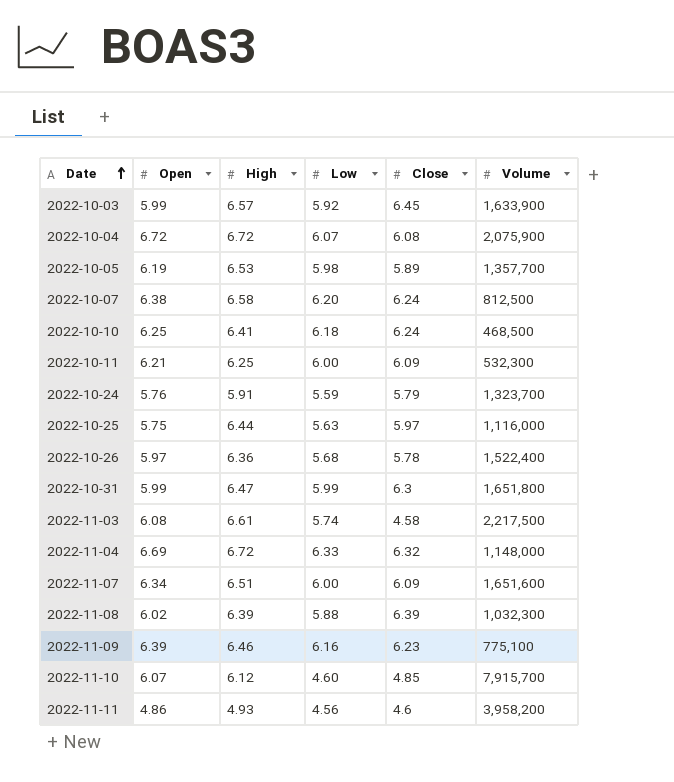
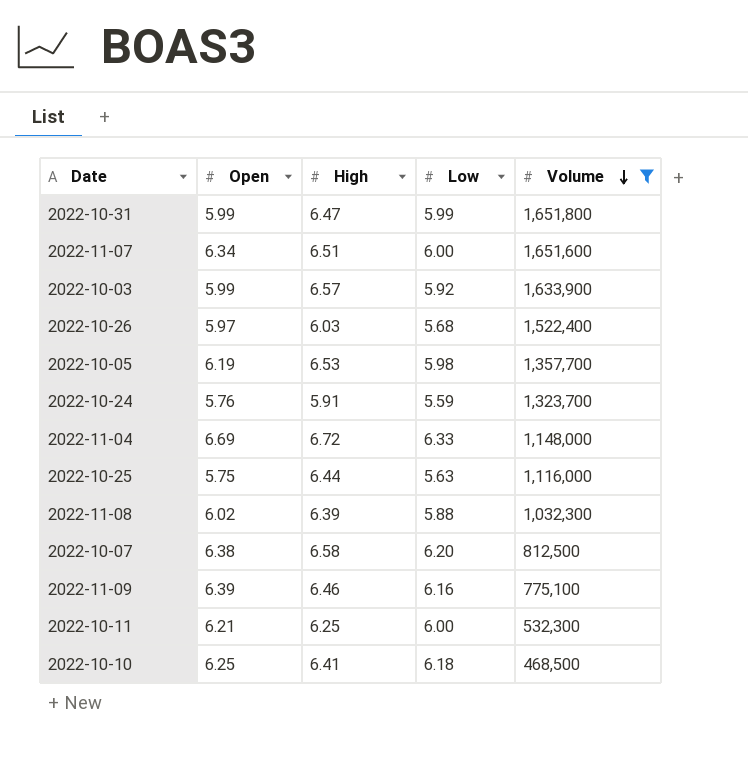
filter: none -> Volume <= 1,651,800
row order: Date ascending -> Volume descending
column Close | position: 5 -> none
2022-10-26 | High: 6.36 -> 6.03

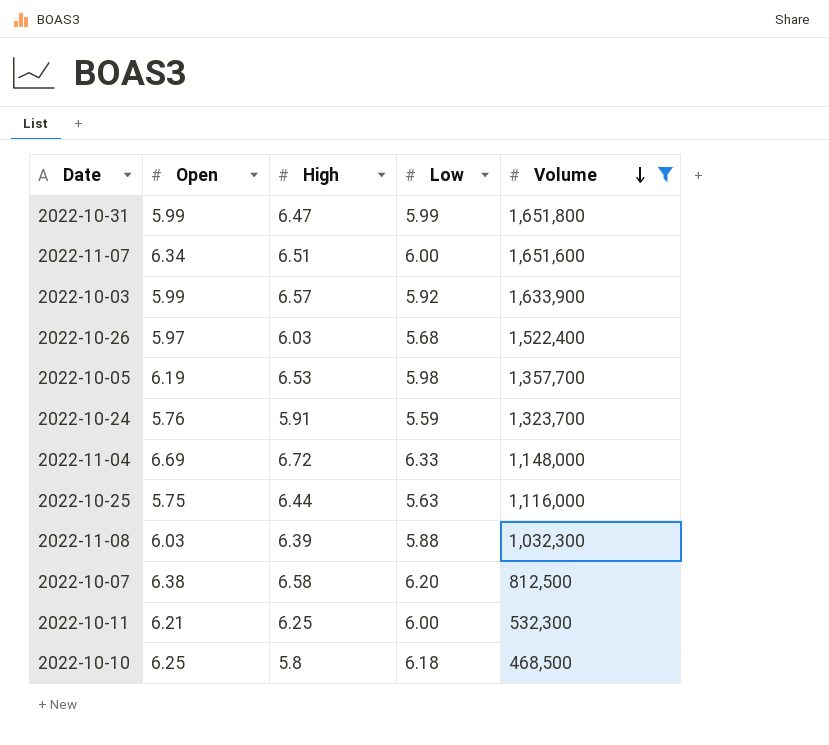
row 2022-11-09: 6.39 | 6.46 | 6.16 | 775,100 -> none
2022-11-08 | Open: 6.02 -> 6.03
2022-10-10 | High: 6.41 -> 5.8

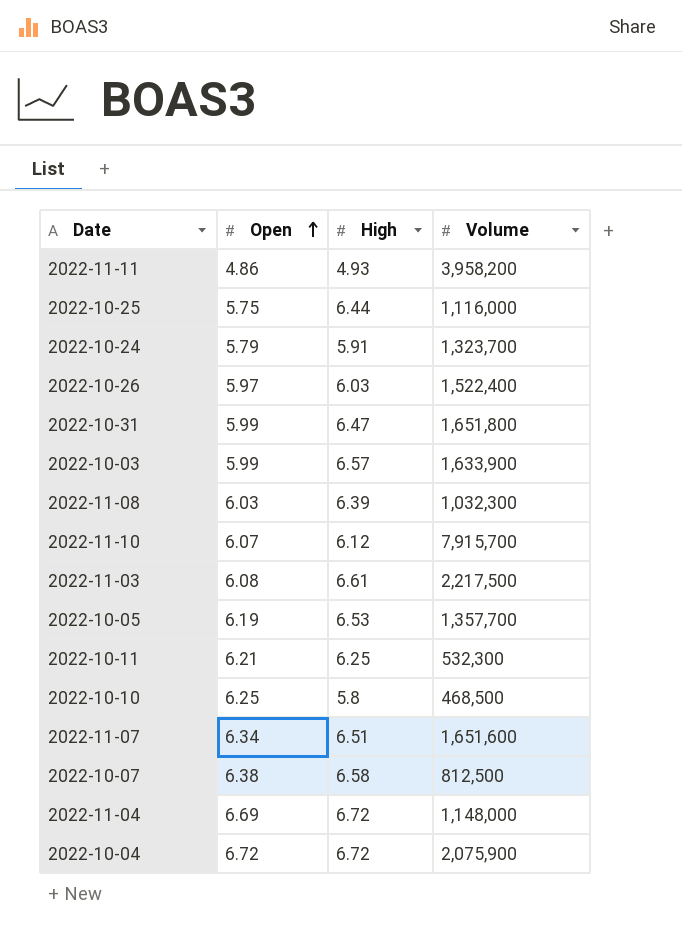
filter: Volume <= 1,651,800 -> none
row order: Volume descending -> Open ascending
column Low | position: 4 -> none
2022-10-24 | Open: 5.76 -> 5.79

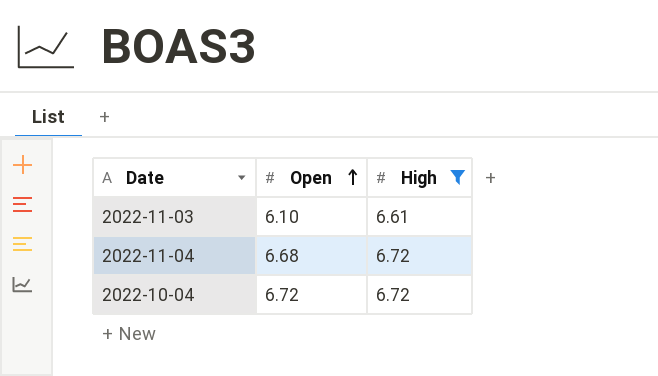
filter: none -> High >= 6.61
column Volume | position: 4 -> none
2022-11-03 | Open: 6.08 -> 6.10
2022-11-04 | Open: 6.69 -> 6.68

